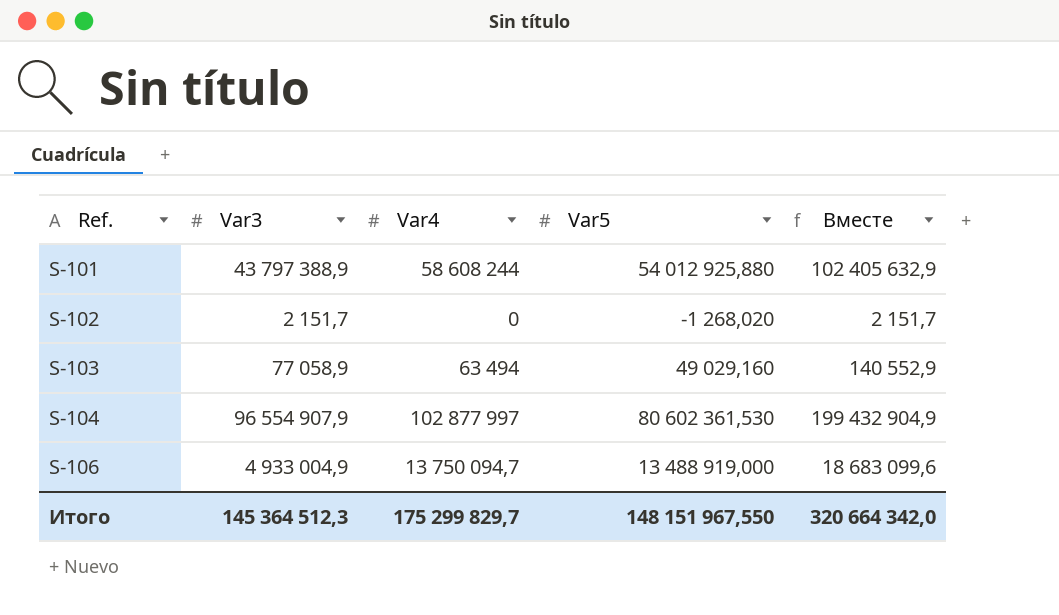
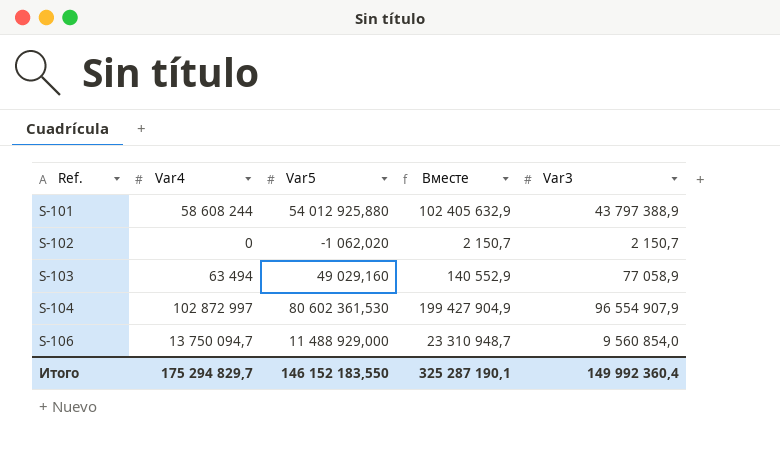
column Var3 | position: 2 -> 5
S-102 | Var5: -1 268,020 -> -1 062,020
S-102 | Вместе: 2 151,7 -> 2 150,7
S-102 | Var3: 2 151,7 -> 2 150,7
S-104 | Var4: 102 877 997 -> 102 872 997
S-104 | Вместе: 199 432 904,9 -> 199 427 904,9
S-106 | Var5: 13 488 919,000 -> 11 488 929,000
S-106 | Вместе: 18 683 099,6 -> 23 310 948,7
S-106 | Var3: 4 933 004,9 -> 9 560 854,0
Итого | Var4: 175 299 829,7 -> 175 294 829,7
Итого | Var5: 148 151 967,550 -> 146 152 183,550
Итого | Вместе: 320 664 342,0 -> 325 287 190,1
Итого | Var3: 145 364 512,3 -> 149 992 360,4

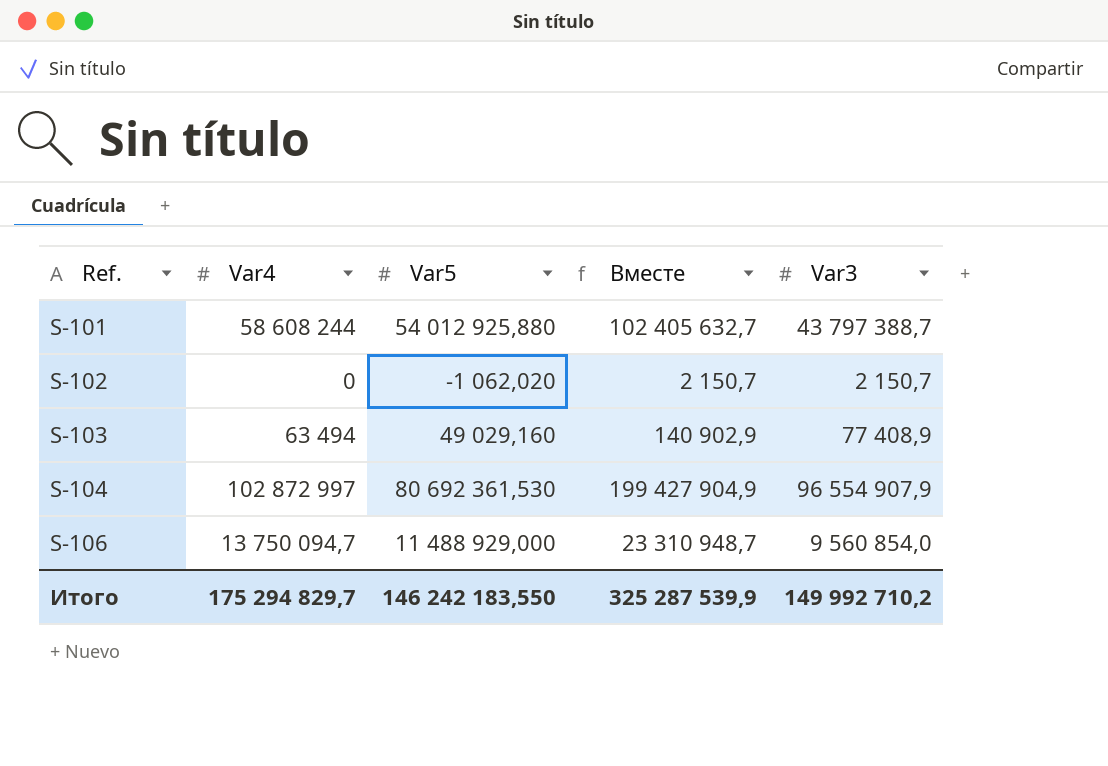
S-101 | Вместе: 102 405 632,9 -> 102 405 632,7
S-101 | Var3: 43 797 388,9 -> 43 797 388,7
S-103 | Вместе: 140 552,9 -> 140 902,9
S-103 | Var3: 77 058,9 -> 77 408,9
S-104 | Var5: 80 602 361,530 -> 80 692 361,530
Итого | Var5: 146 152 183,550 -> 146 242 183,550
Итого | Вместе: 325 287 190,1 -> 325 287 539,9
Итого | Var3: 149 992 360,4 -> 149 992 710,2

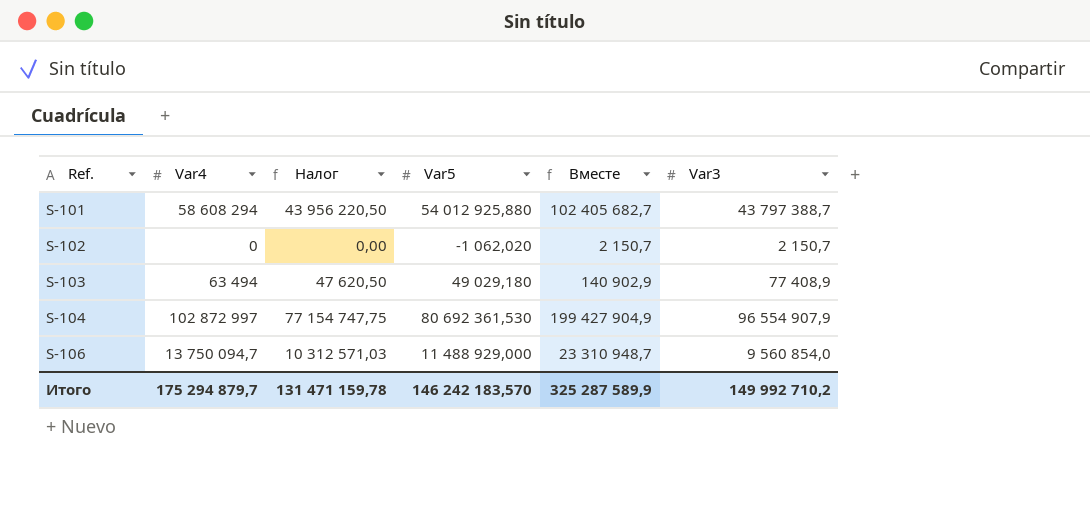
column Налог | formula: none -> [Var4] * 0,75
S-101 | Var4: 58 608 244 -> 58 608 294
S-101 | Вместе: 102 405 632,7 -> 102 405 682,7
S-103 | Var5: 49 029,160 -> 49 029,180
Итого | Var4: 175 294 829,7 -> 175 294 879,7
Итого | Var5: 146 242 183,550 -> 146 242 183,570
Итого | Вместе: 325 287 539,9 -> 325 287 589,9

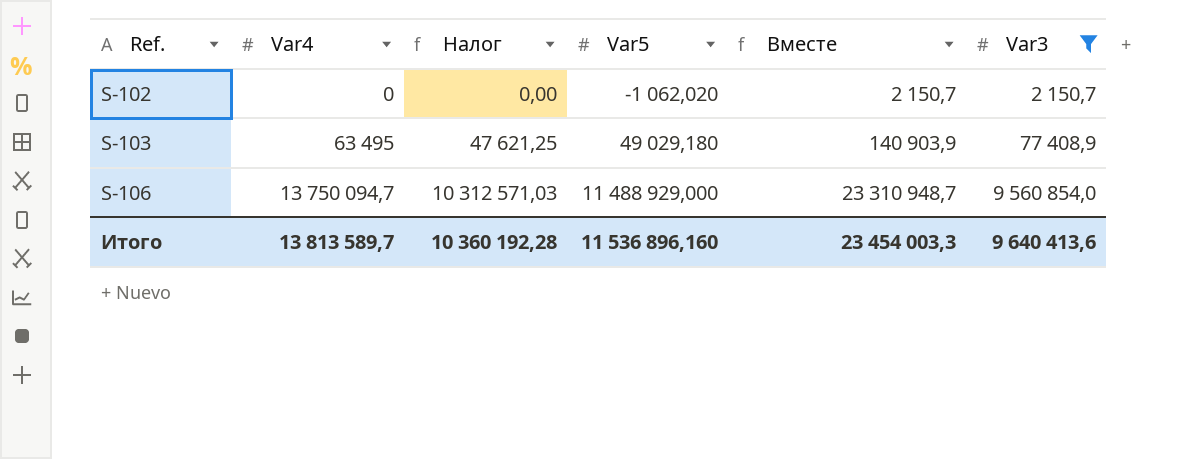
filter: none -> Var3 <= 9 560 854,0
S-103 | Var4: 63 494 -> 63 495
S-103 | Налог: 47 620,50 -> 47 621,25
S-103 | Вместе: 140 902,9 -> 140 903,9
Итого | Var4: 175 294 879,7 -> 13 813 589,7
Итого | Налог: 131 471 159,78 -> 10 360 192,28
Итого | Var5: 146 242 183,570 -> 11 536 896,160
Итого | Вместе: 325 287 589,9 -> 23 454 003,3
Итого | Var3: 149 992 710,2 -> 9 640 413,6

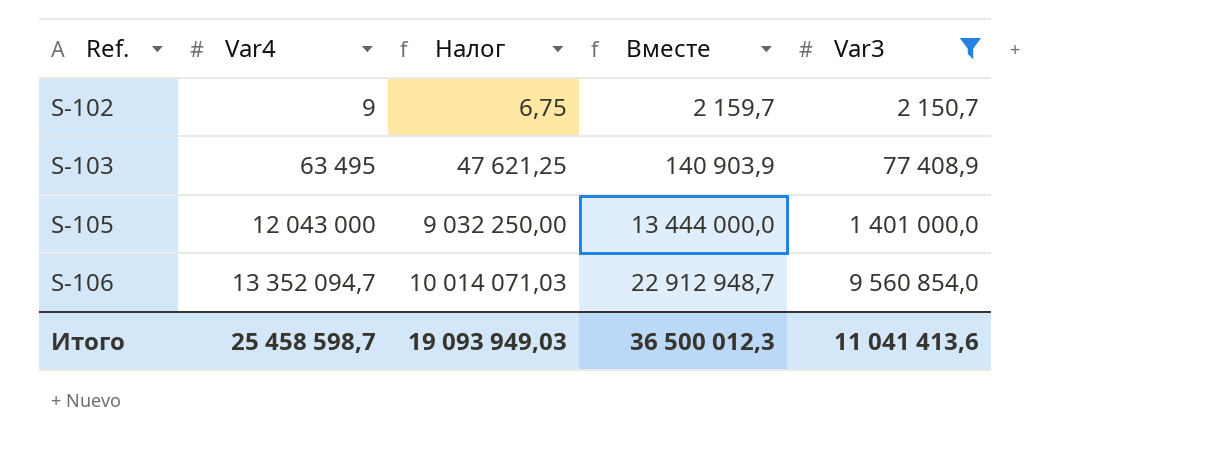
column Var5 | position: 4 -> none
S-102 | Var4: 0 -> 9
S-102 | Налог: 0,00 -> 6,75
S-102 | Вместе: 2 150,7 -> 2 159,7
row S-105: none -> 12 043 000 | 9 032 250,00 | 13 444 000,0 | 1 401 000,0
S-106 | Var4: 13 750 094,7 -> 13 352 094,7
S-106 | Налог: 10 312 571,03 -> 10 014 071,03
S-106 | Вместе: 23 310 948,7 -> 22 912 948,7
Итого | Var4: 13 813 589,7 -> 25 458 598,7
Итого | Налог: 10 360 192,28 -> 19 093 949,03
Итого | Вместе: 23 454 003,3 -> 36 500 012,3
Итого | Var3: 9 640 413,6 -> 11 041 413,6

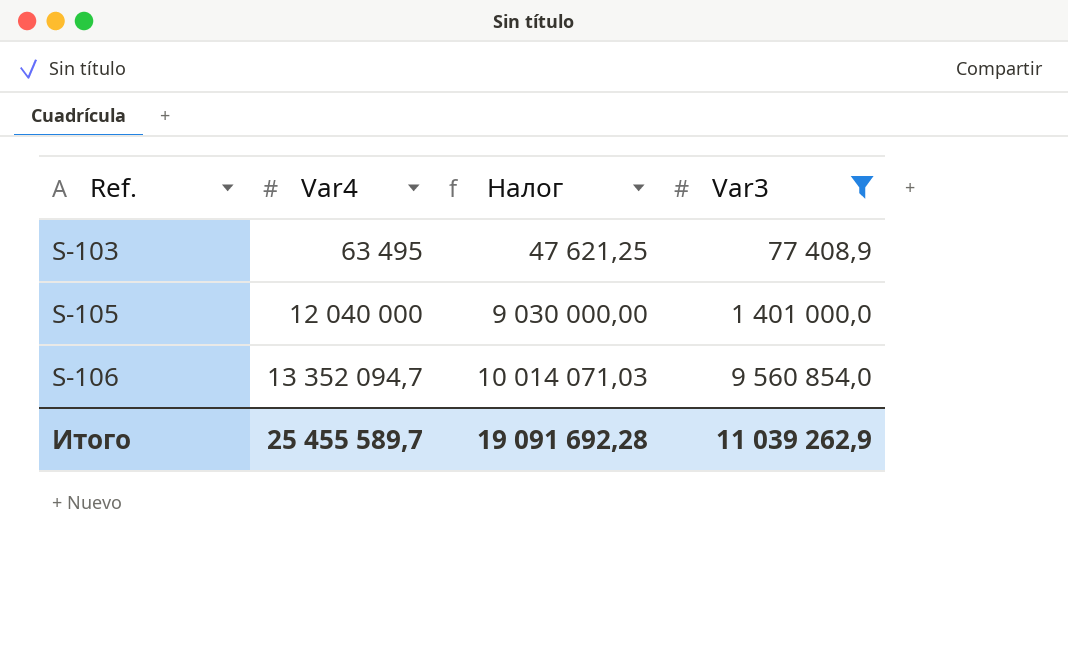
column Вместе | formula: [Var4] + [Var3] -> none
row S-102: 9 | 6,75 | 2 159,7 | 2 150,7 -> none
S-105 | Var4: 12 043 000 -> 12 040 000
S-105 | Налог: 9 032 250,00 -> 9 030 000,00
Итого | Var4: 25 458 598,7 -> 25 455 589,7
Итого | Налог: 19 093 949,03 -> 19 091 692,28
Итого | Var3: 11 041 413,6 -> 11 039 262,9

